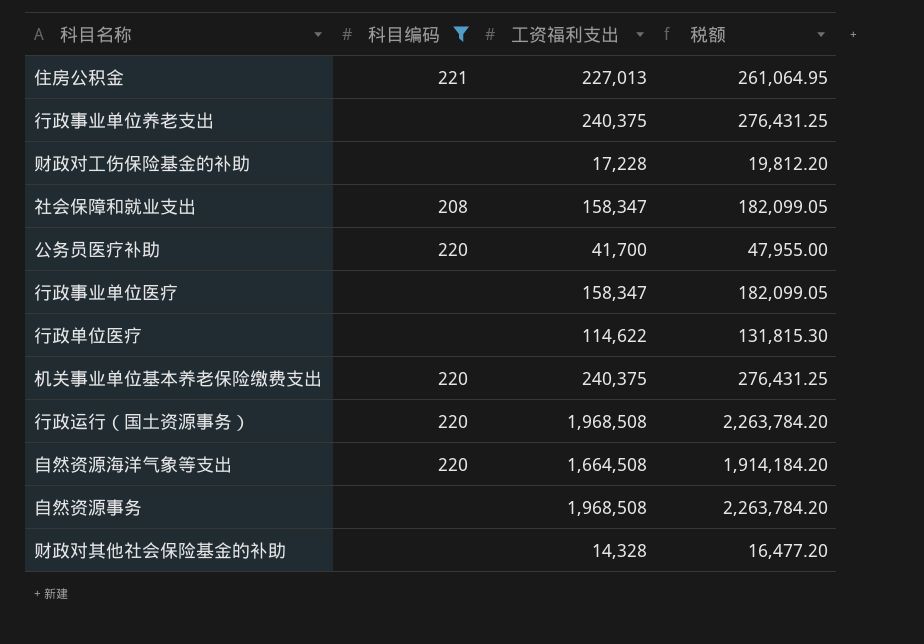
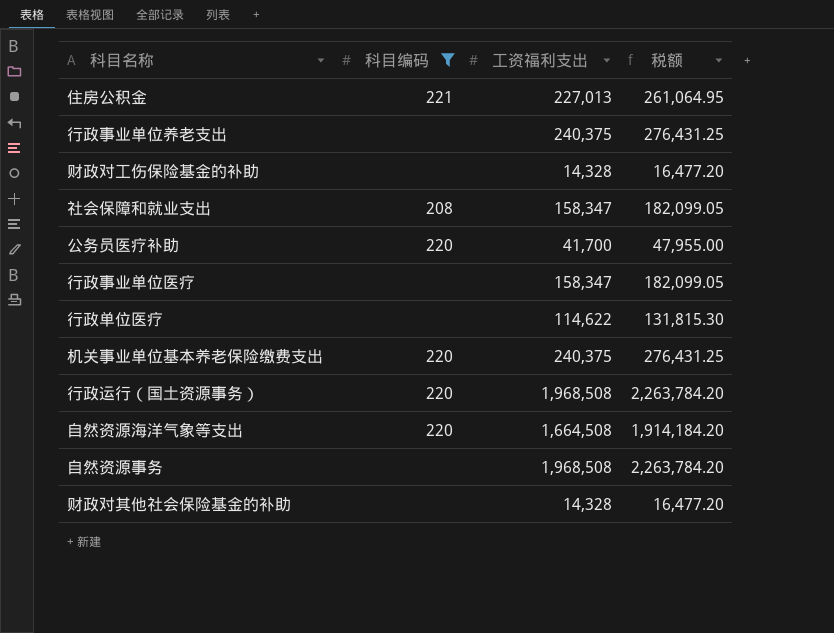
财政对工伤保险基金的补助 | 工资福利支出: 17,228 -> 14,328
财政对工伤保险基金的补助 | 税额: 19,812.20 -> 16,477.20

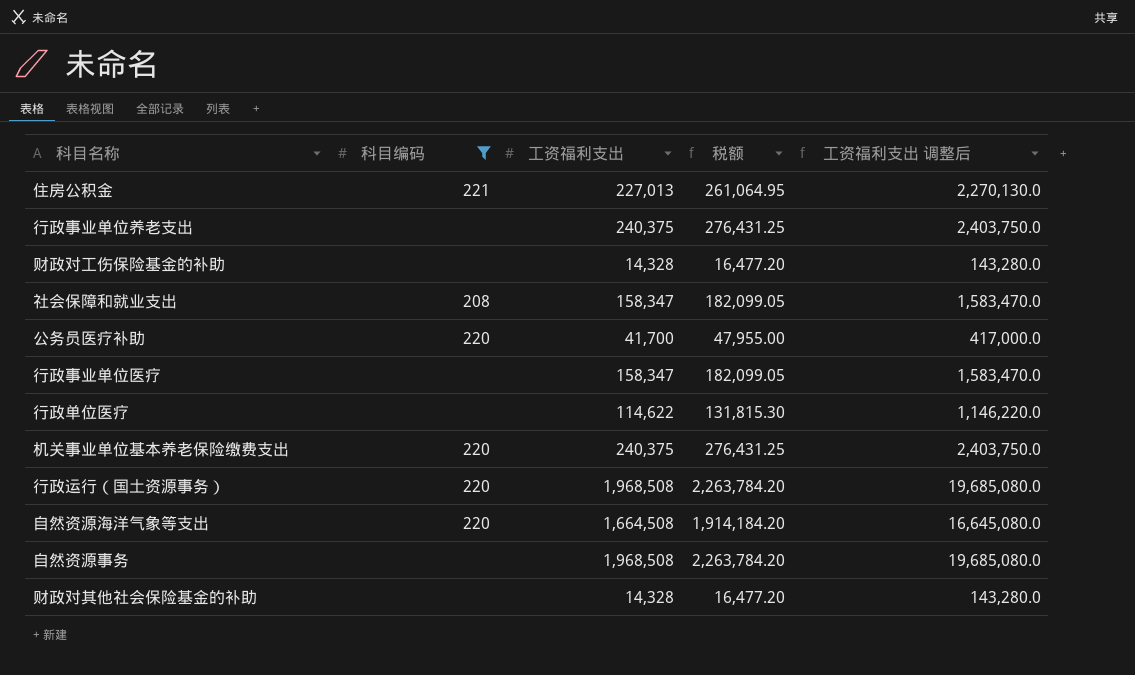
column 工资福利支出 调整后 | formula: none -> [工资福利支出] * 10

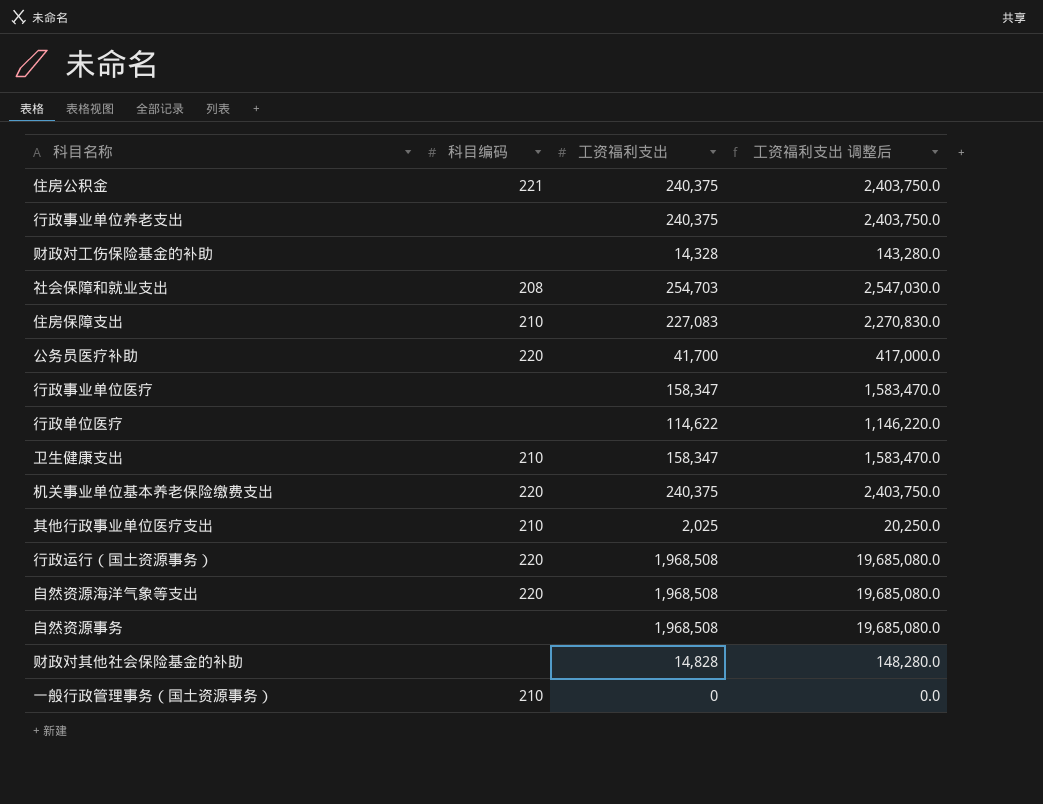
filter: 科目编码 != 210 -> none
column 税额 | formula: [工资福利支出] * 1.15 -> none
住房公积金 | 工资福利支出: 227,013 -> 240,375
住房公积金 | 工资福利支出 调整后: 2,270,130.0 -> 2,403,750.0
社会保障和就业支出 | 工资福利支出: 158,347 -> 254,703
社会保障和就业支出 | 工资福利支出 调整后: 1,583,470.0 -> 2,547,030.0
自然资源海洋气象等支出 | 工资福利支出: 1,664,508 -> 1,968,508
自然资源海洋气象等支出 | 工资福利支出 调整后: 16,645,080.0 -> 19,685,080.0
财政对其他社会保险基金的补助 | 工资福利支出: 14,328 -> 14,828
财政对其他社会保险基金的补助 | 工资福利支出 调整后: 143,280.0 -> 148,280.0

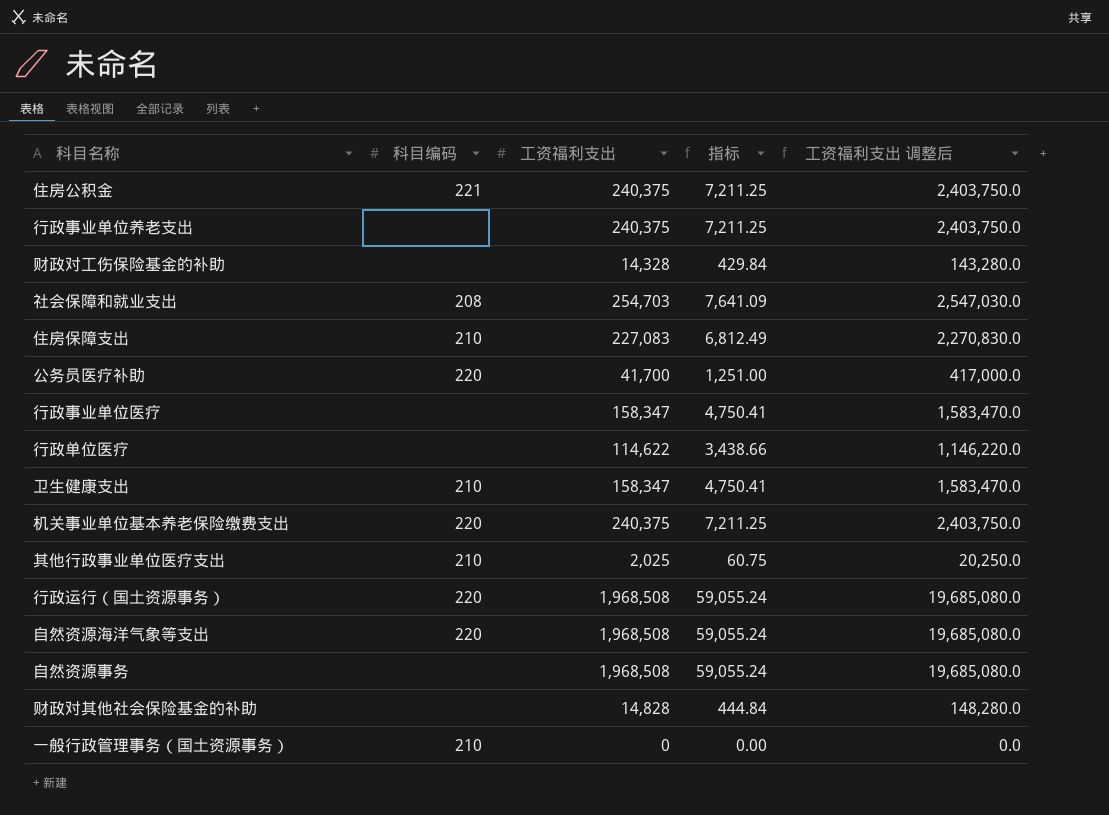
column 指标 | formula: none -> [工资福利支出] * 0.03

